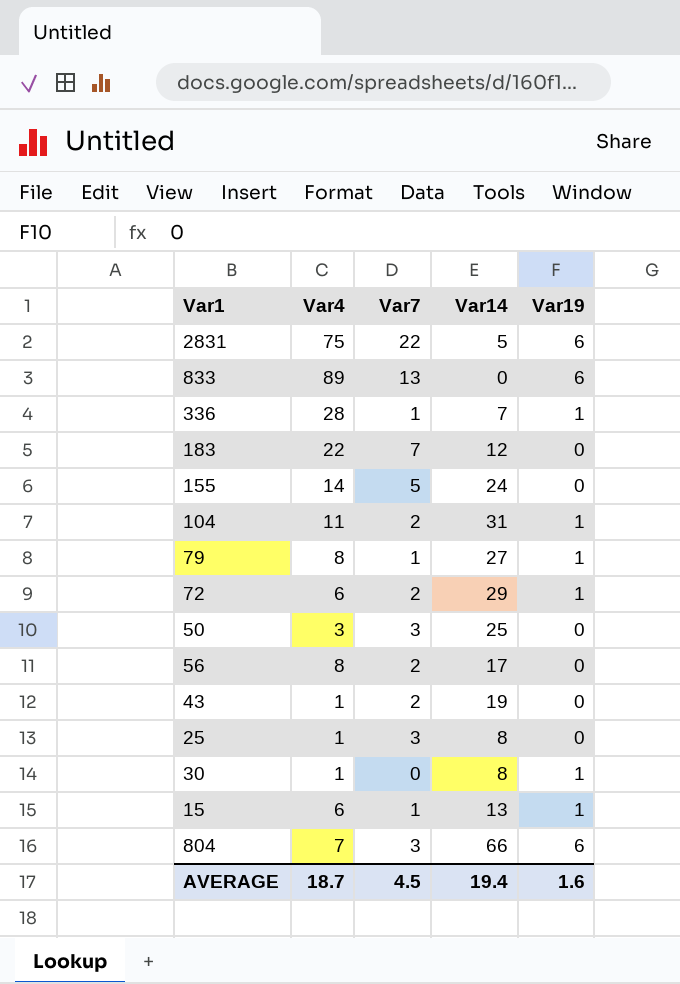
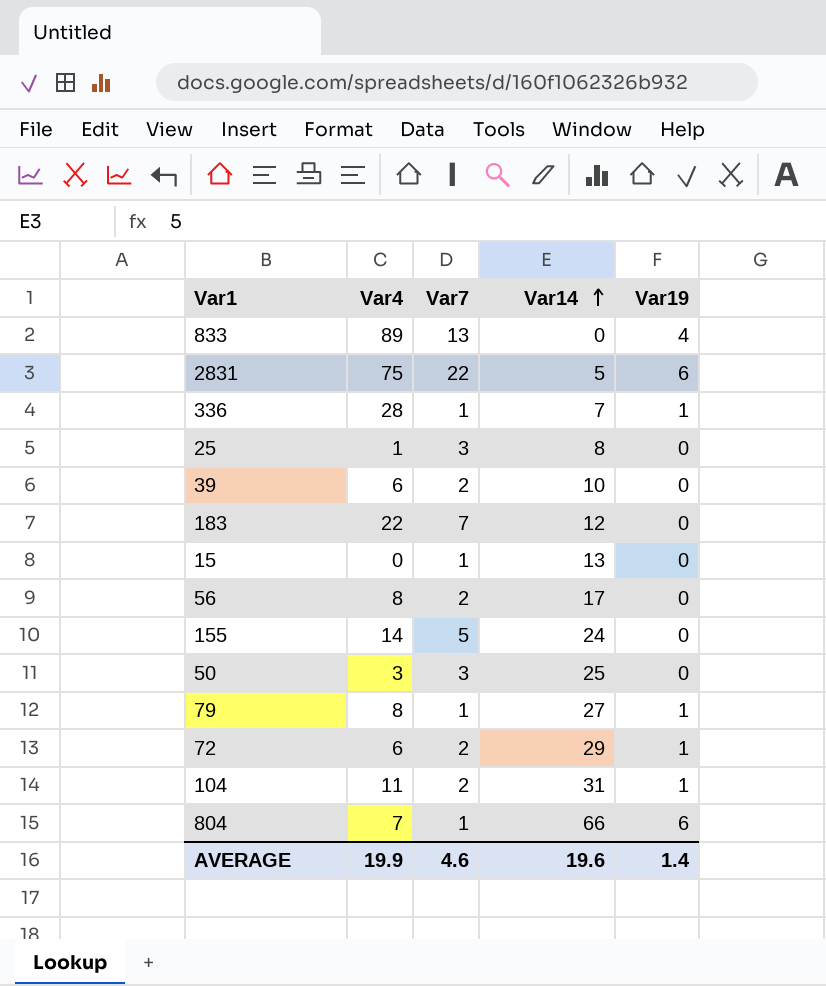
row order: none -> Var14 ascending
row 43: 1 | 2 | 19 | 0 -> none
row 30: 1 | 0 | 8 | 1 -> none
833 | Var19: 6 -> 4
row 39: none -> 6 | 2 | 10 | 0
15 | Var4: 6 -> 0
15 | Var19: 1 -> 0
804 | Var7: 3 -> 1
AVERAGE | Var4: 18.7 -> 19.9
AVERAGE | Var7: 4.5 -> 4.6
AVERAGE | Var14: 19.4 -> 19.6
AVERAGE | Var19: 1.6 -> 1.4

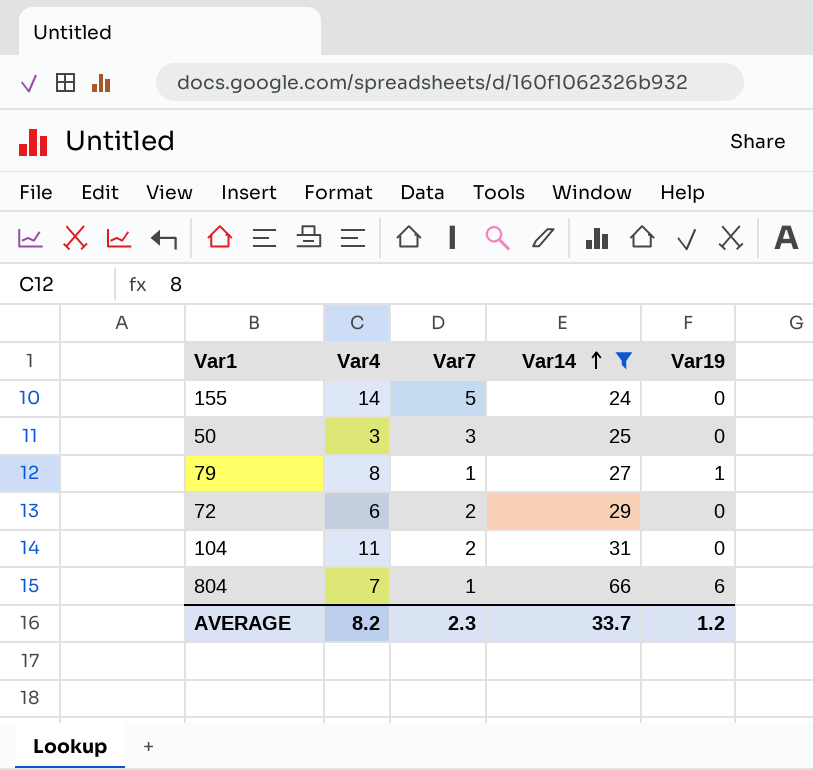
filter: none -> Var14 >= 24
72 | Var19: 1 -> 0
104 | Var19: 1 -> 0
AVERAGE | Var4: 19.9 -> 8.2
AVERAGE | Var7: 4.6 -> 2.3
AVERAGE | Var14: 19.6 -> 33.7
AVERAGE | Var19: 1.4 -> 1.2

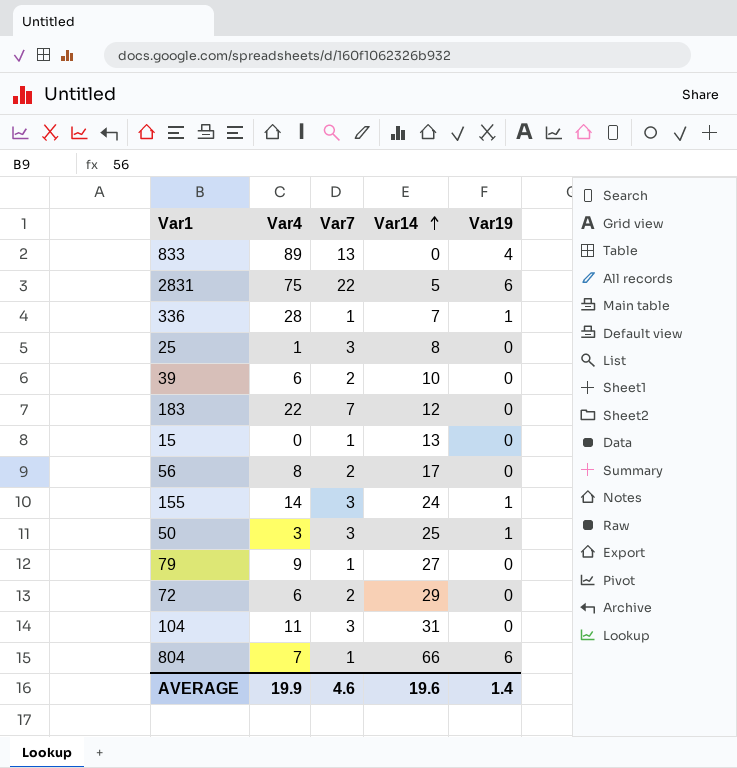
filter: Var14 >= 24 -> none
155 | Var7: 5 -> 3
155 | Var19: 0 -> 1
50 | Var19: 0 -> 1
79 | Var4: 8 -> 9
79 | Var19: 1 -> 0
104 | Var7: 2 -> 3
AVERAGE | Var4: 8.2 -> 19.9
AVERAGE | Var7: 2.3 -> 4.6
AVERAGE | Var14: 33.7 -> 19.6
AVERAGE | Var19: 1.2 -> 1.4

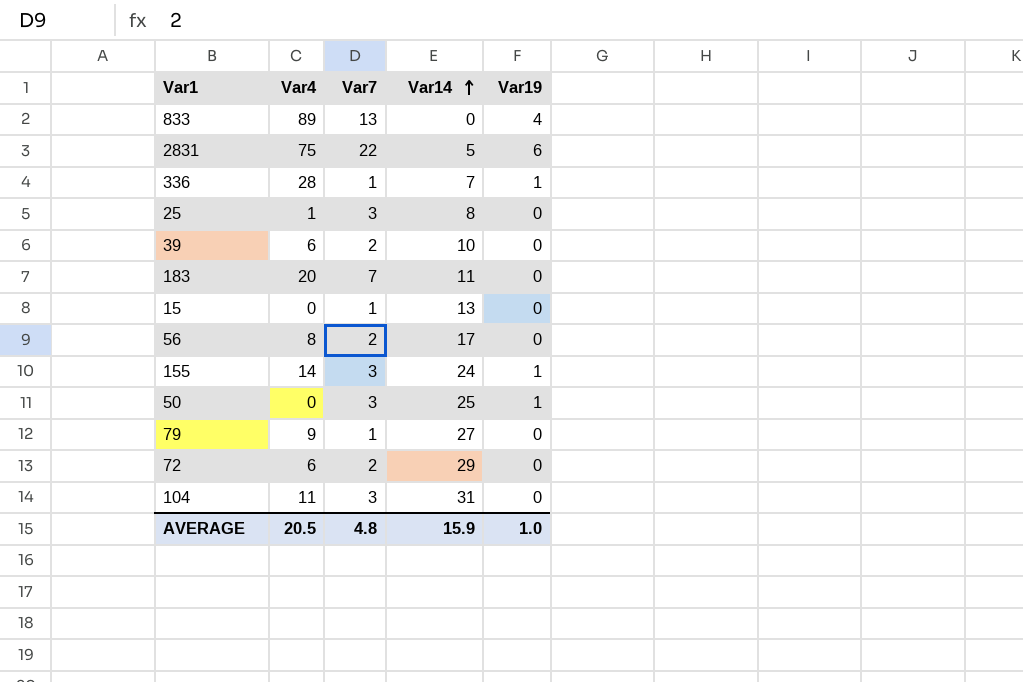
row 804: 7 | 1 | 66 | 6 -> none
183 | Var4: 22 -> 20
183 | Var14: 12 -> 11
50 | Var4: 3 -> 0
AVERAGE | Var4: 19.9 -> 20.5
AVERAGE | Var7: 4.6 -> 4.8
AVERAGE | Var14: 19.6 -> 15.9
AVERAGE | Var19: 1.4 -> 1.0

